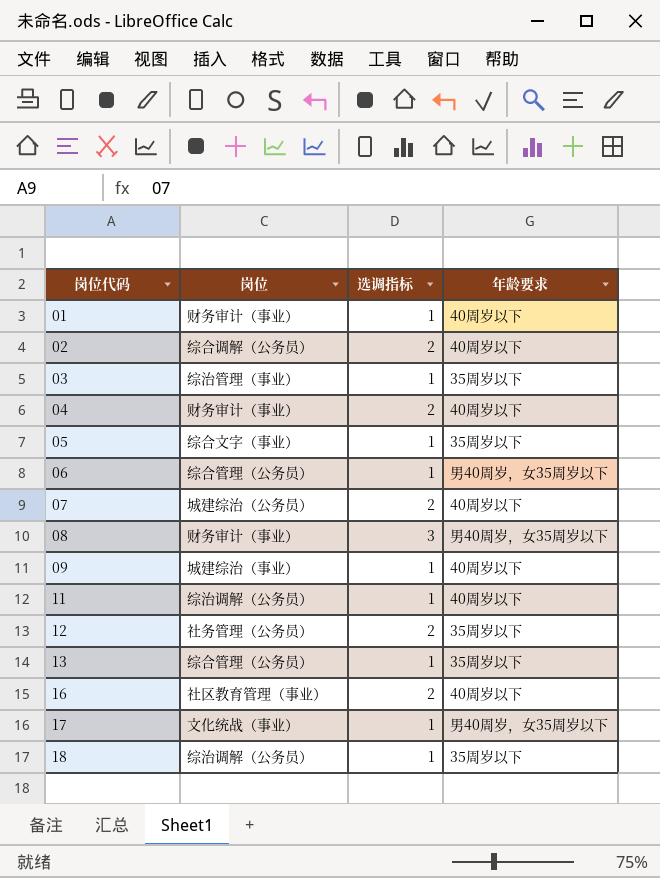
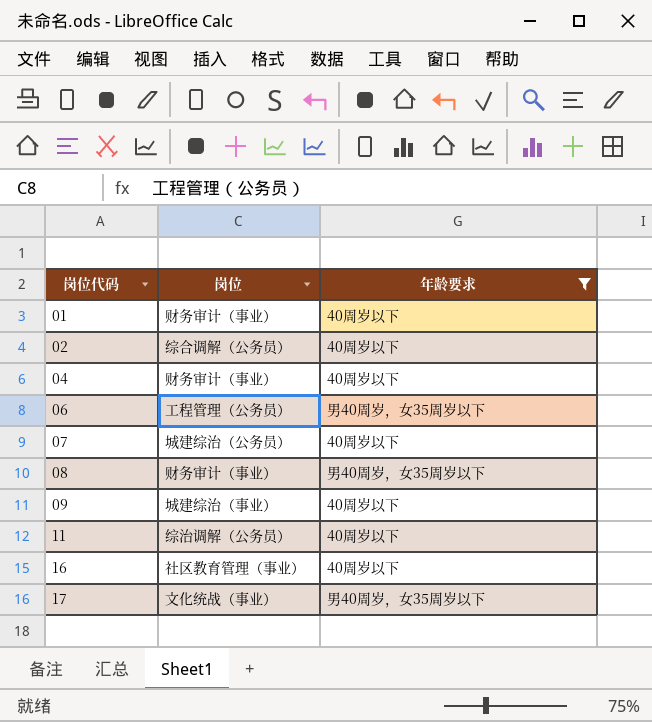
filter: none -> 年龄要求 != 35周岁以下
column 选调指标 | position: 3 -> none
06 | 岗位: 综合管理（公务员） -> 工程管理（公务员）

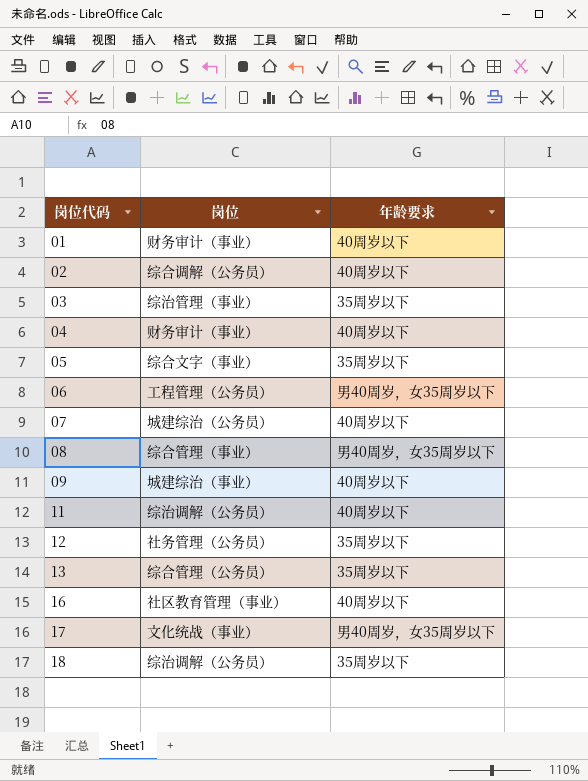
filter: 年龄要求 != 35周岁以下 -> none
08 | 岗位: 财务审计（事业） -> 综合管理（事业）

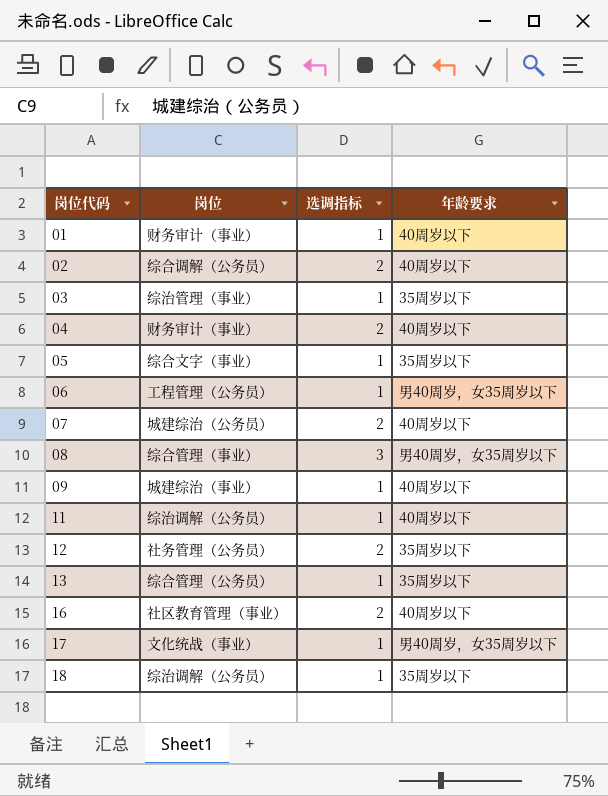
column 选调指标 | position: none -> 3

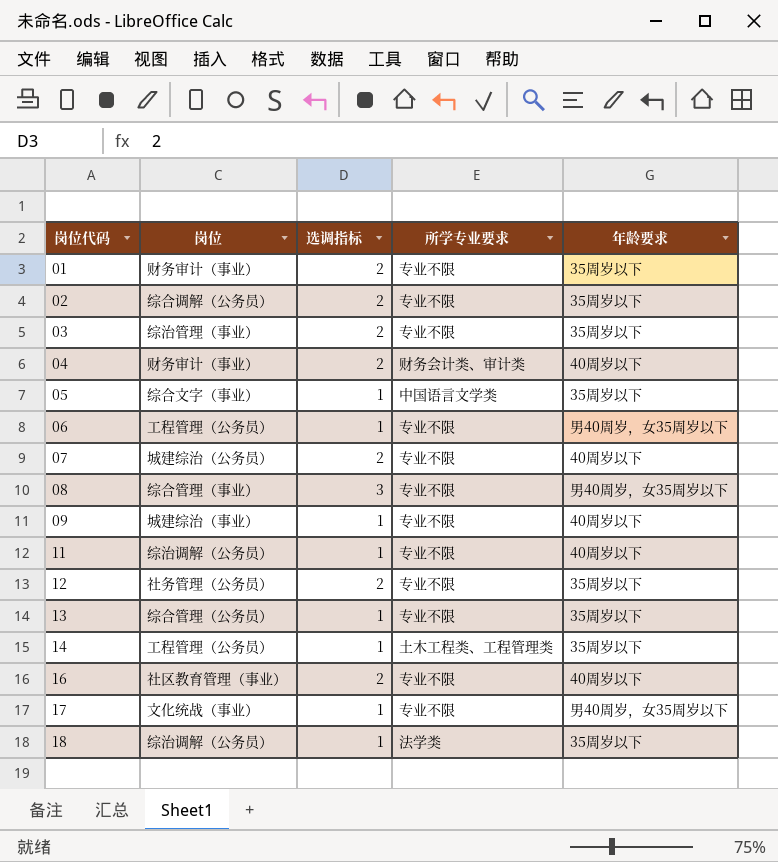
column 所学专业要求 | position: none -> 4
01 | 选调指标: 1 -> 2
01 | 年龄要求: 40周岁以下 -> 35周岁以下
02 | 年龄要求: 40周岁以下 -> 35周岁以下
03 | 选调指标: 1 -> 2
row 14: none -> 工程管理（公务员） | 1 | 土木工程类、工程管理类 | 35周岁以下

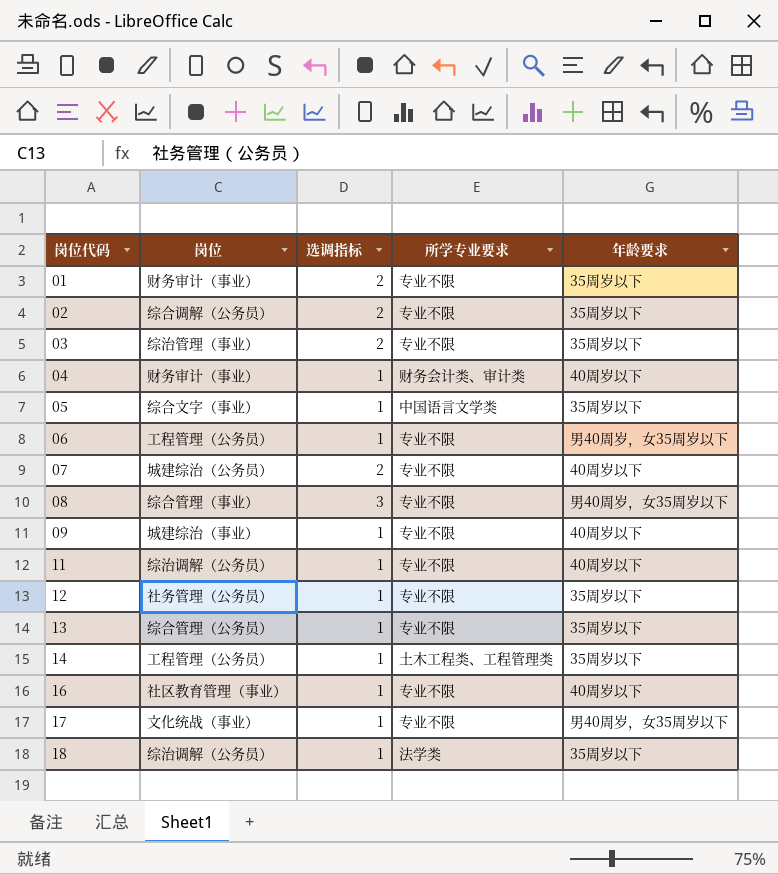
04 | 选调指标: 2 -> 1
12 | 选调指标: 2 -> 1
16 | 选调指标: 2 -> 1

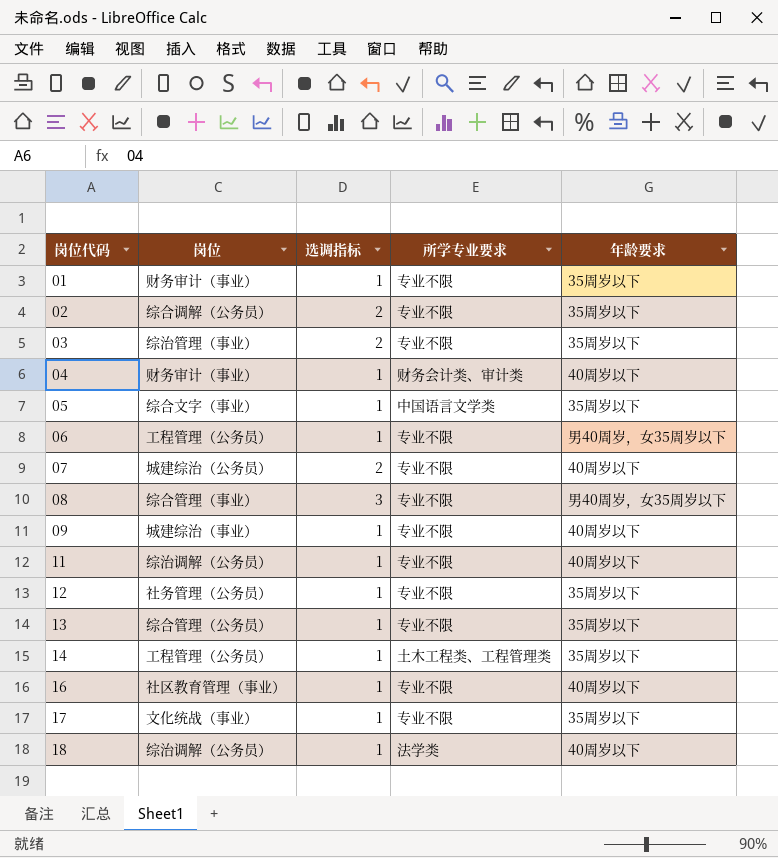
01 | 选调指标: 2 -> 1
17 | 年龄要求: 男40周岁，女35周岁以下 -> 35周岁以下
18 | 年龄要求: 35周岁以下 -> 40周岁以下

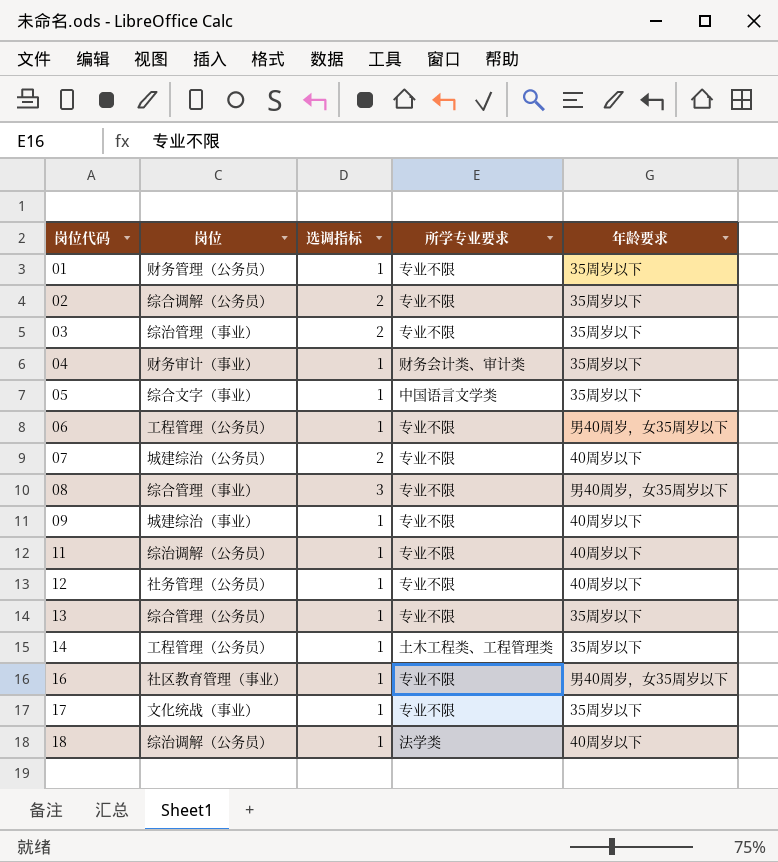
01 | 岗位: 财务审计（事业） -> 财务管理（公务员）
04 | 年龄要求: 40周岁以下 -> 35周岁以下
12 | 年龄要求: 35周岁以下 -> 40周岁以下
16 | 年龄要求: 40周岁以下 -> 男40周岁，女35周岁以下

